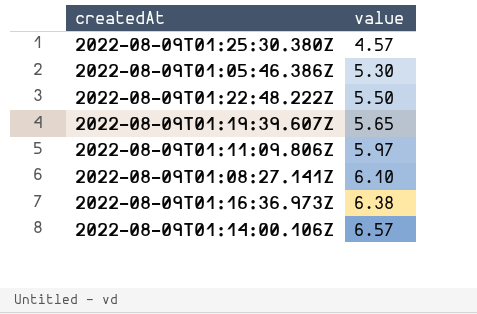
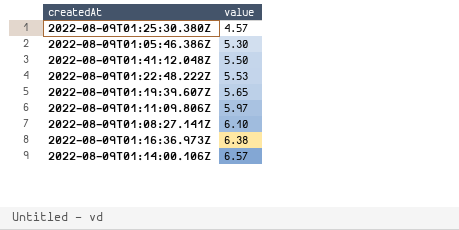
row 2022-08-09T01:41:12.048Z: none -> 5.50
2022-08-09T01:22:48.222Z | value: 5.50 -> 5.53

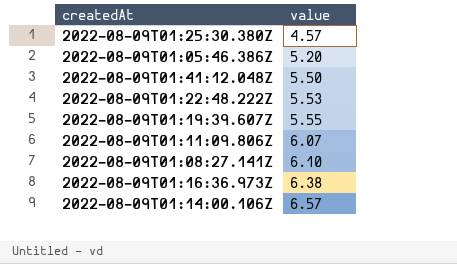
2022-08-09T01:05:46.386Z | value: 5.30 -> 5.20
2022-08-09T01:19:39.607Z | value: 5.65 -> 5.55
2022-08-09T01:11:09.806Z | value: 5.97 -> 6.07

